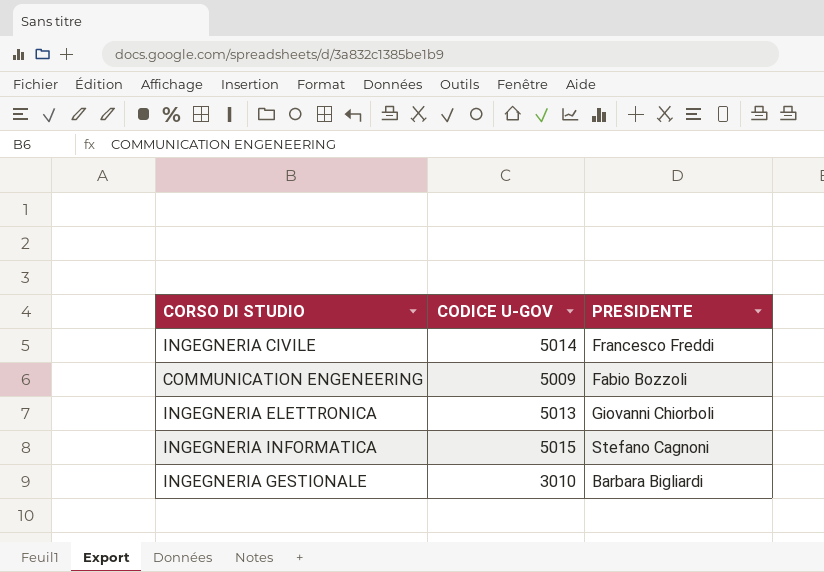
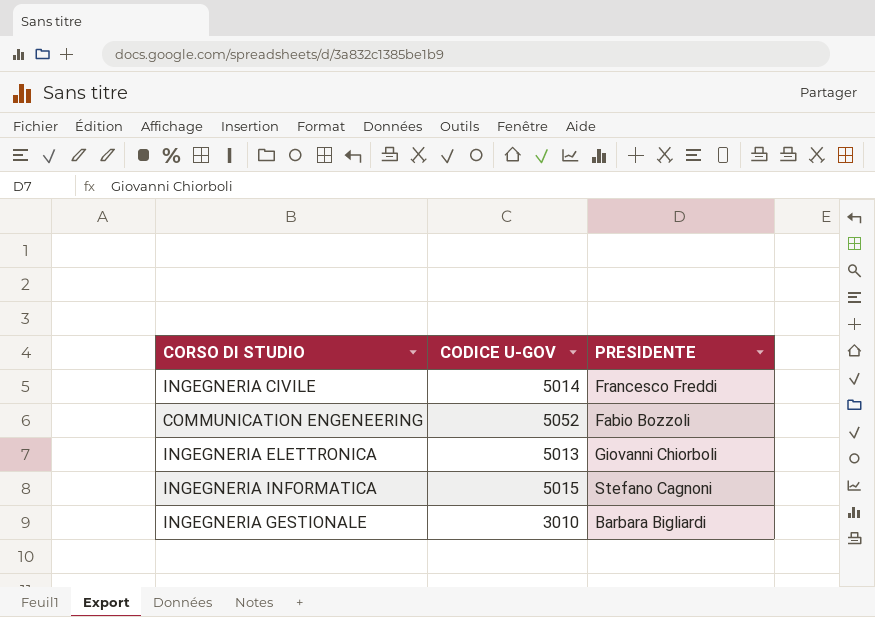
COMMUNICATION ENGENEERING | CODICE U-GOV: 5009 -> 5052

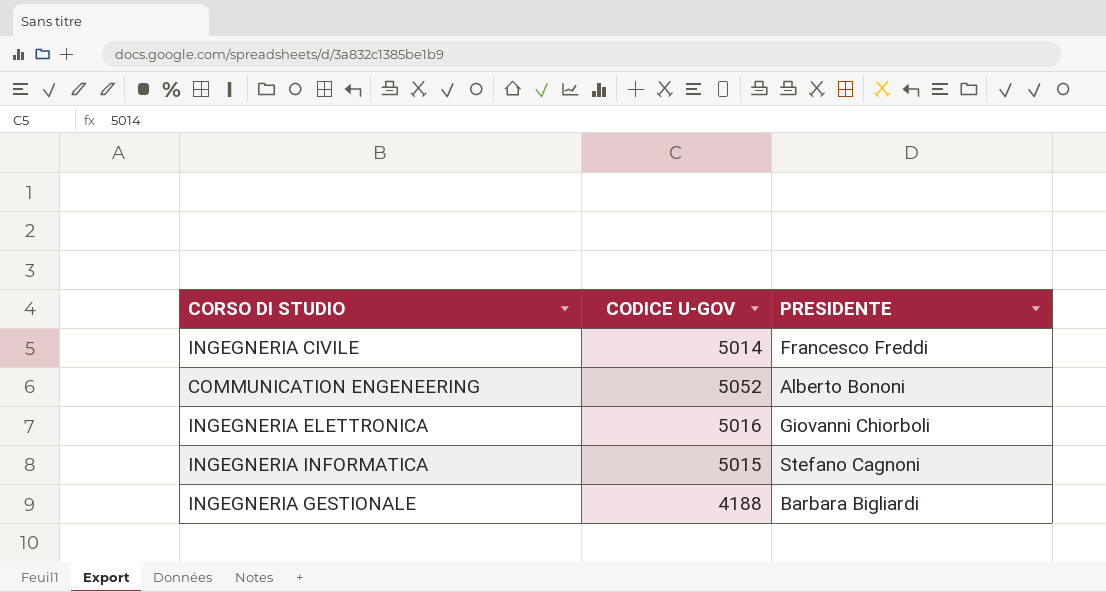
COMMUNICATION ENGENEERING | PRESIDENTE: Fabio Bozzoli -> Alberto Bononi
INGEGNERIA ELETTRONICA | CODICE U-GOV: 5013 -> 5016
INGEGNERIA GESTIONALE | CODICE U-GOV: 3010 -> 4188

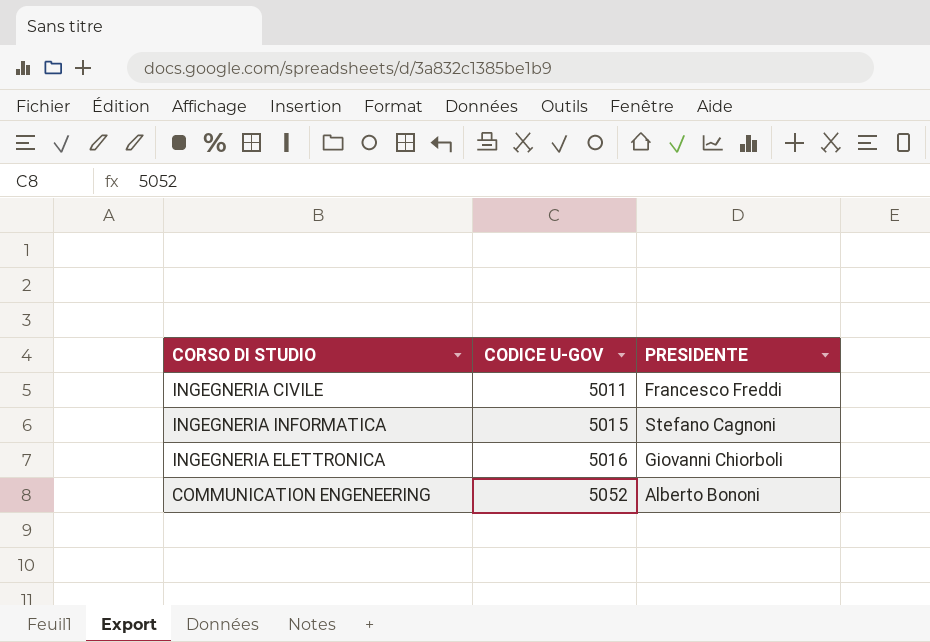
row order: none -> CODICE U-GOV ascending
row INGEGNERIA GESTIONALE: 4188 | Barbara Bigliardi -> none
INGEGNERIA CIVILE | CODICE U-GOV: 5014 -> 5011

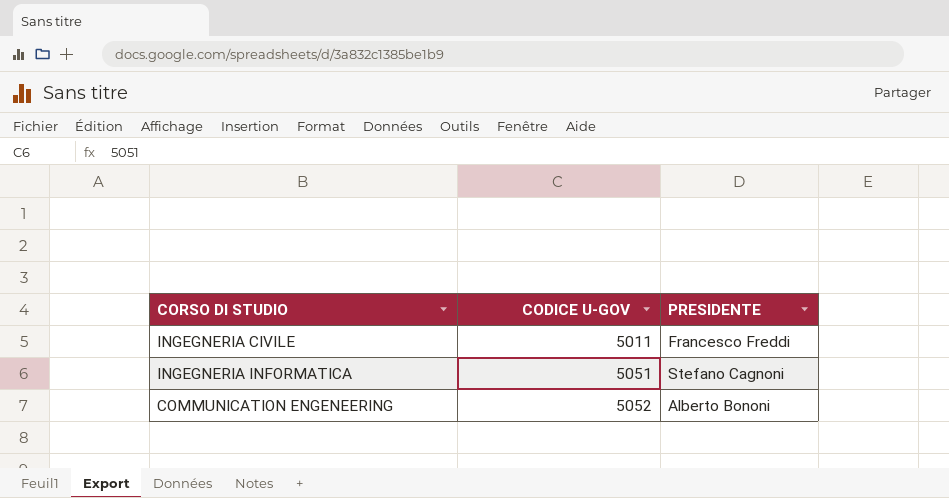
row INGEGNERIA ELETTRONICA: 5016 | Giovanni Chiorboli -> none
INGEGNERIA INFORMATICA | CODICE U-GOV: 5015 -> 5051

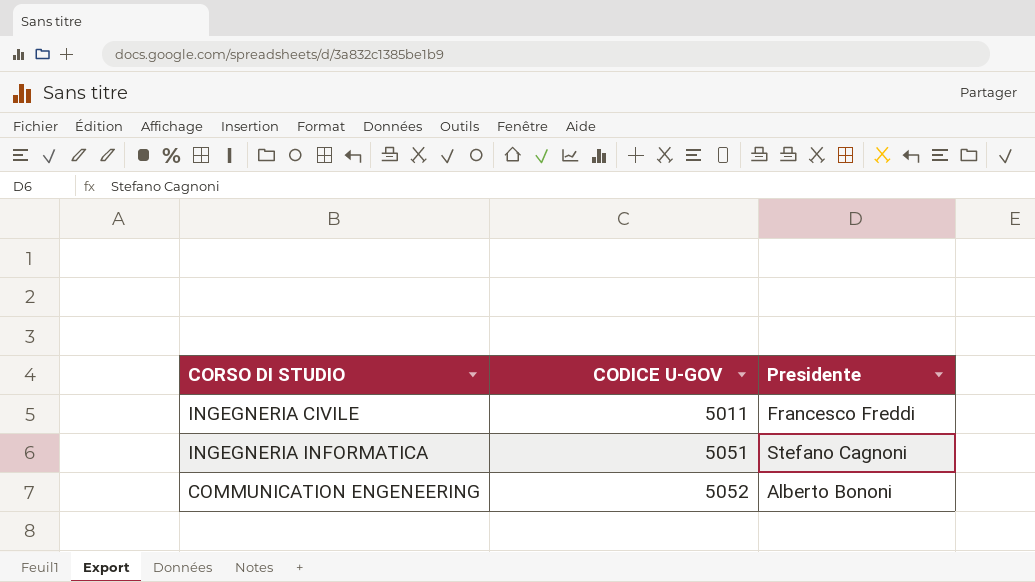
column name: PRESIDENTE -> Presidente

